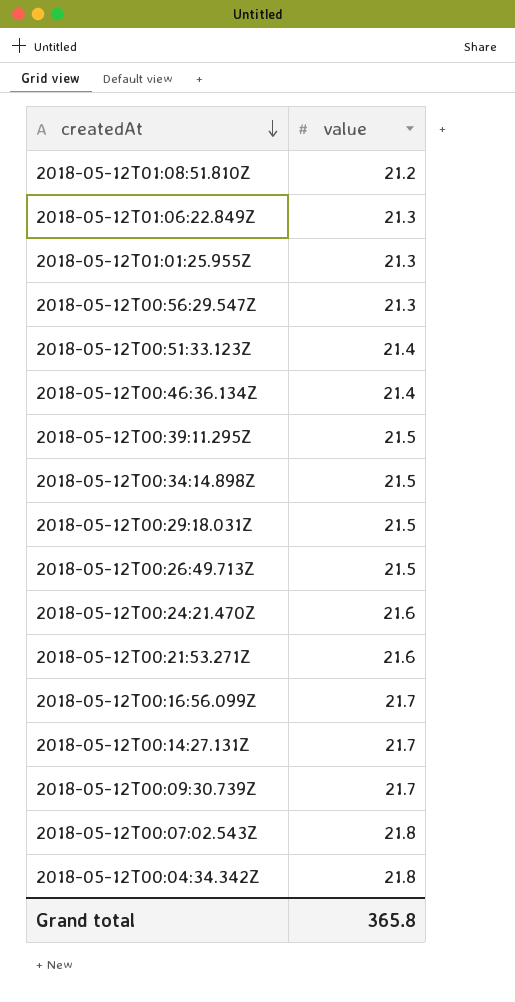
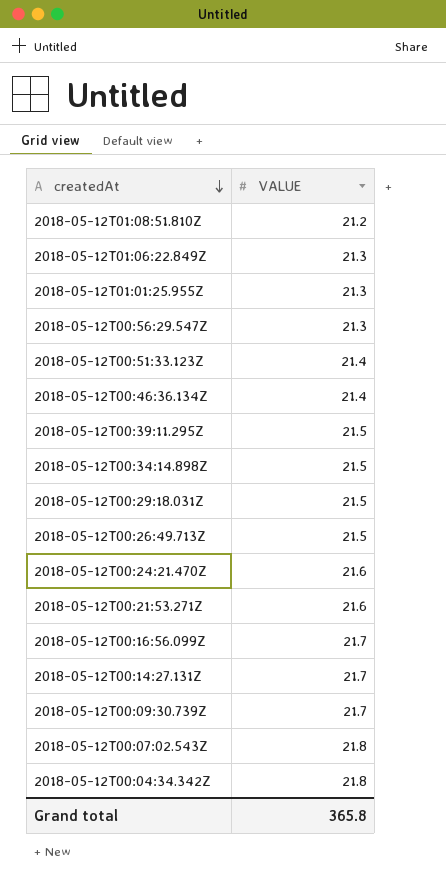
column name: value -> VALUE

